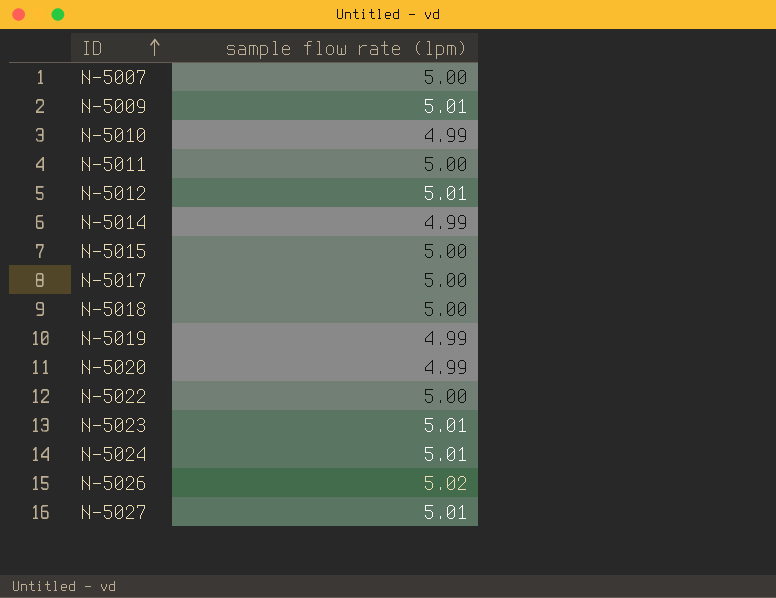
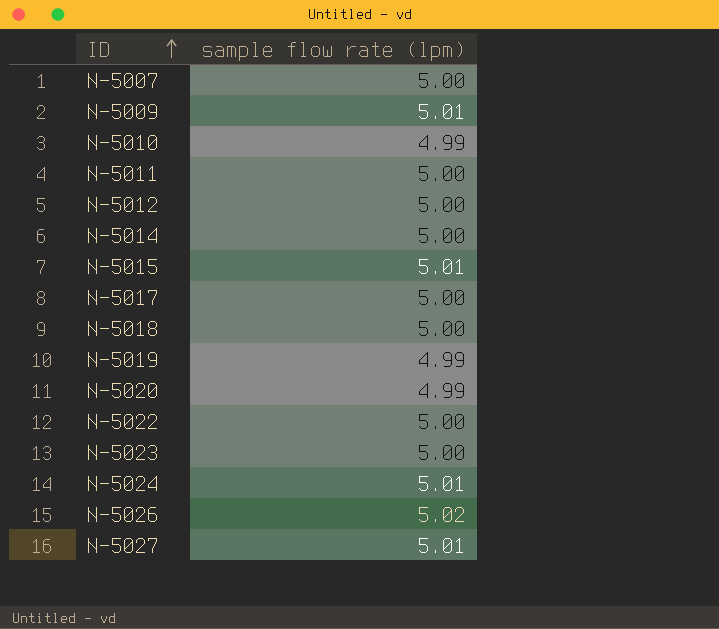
N-5012 | sample flow rate (lpm): 5.01 -> 5.00
N-5014 | sample flow rate (lpm): 4.99 -> 5.00
N-5015 | sample flow rate (lpm): 5.00 -> 5.01
N-5023 | sample flow rate (lpm): 5.01 -> 5.00

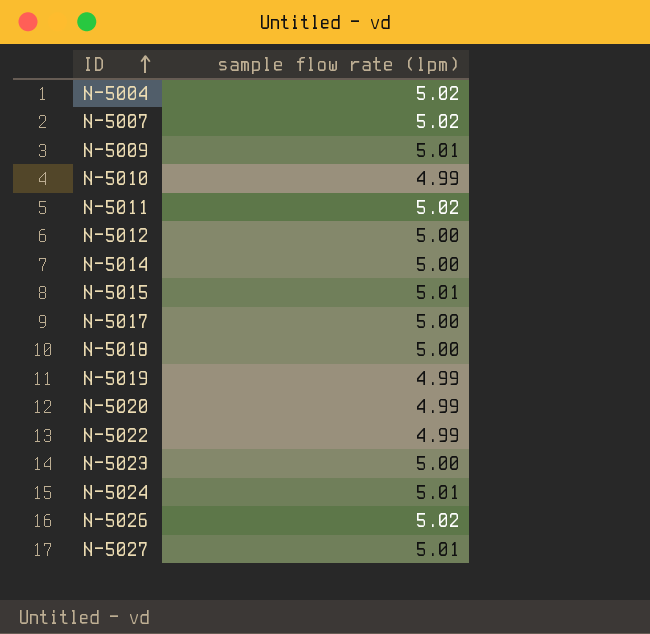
row N-5004: none -> 5.02
N-5007 | sample flow rate (lpm): 5.00 -> 5.02
N-5011 | sample flow rate (lpm): 5.00 -> 5.02
N-5022 | sample flow rate (lpm): 5.00 -> 4.99

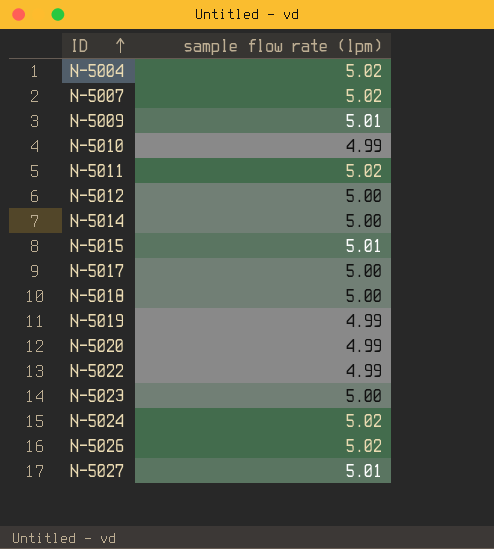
N-5024 | sample flow rate (lpm): 5.01 -> 5.02

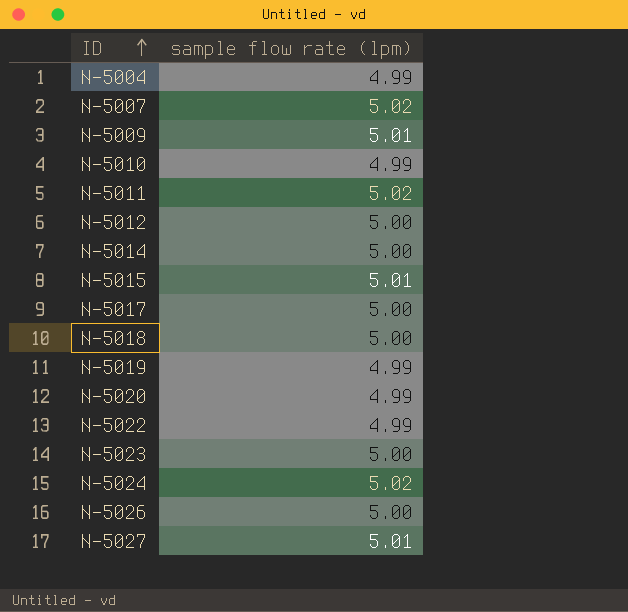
N-5004 | sample flow rate (lpm): 5.02 -> 4.99
N-5026 | sample flow rate (lpm): 5.02 -> 5.00

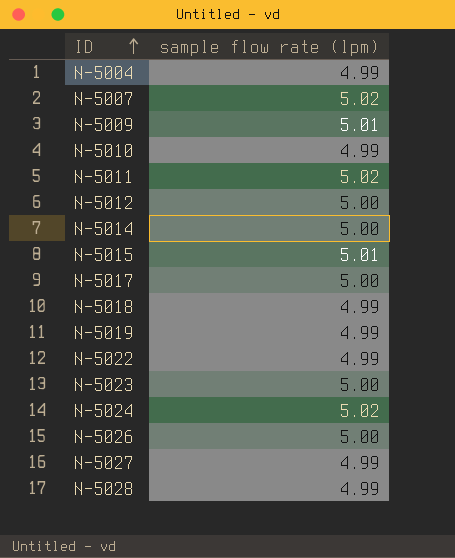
row N-5020: 4.99 -> none
N-5018 | sample flow rate (lpm): 5.00 -> 4.99
N-5027 | sample flow rate (lpm): 5.01 -> 4.99
row N-5028: none -> 4.99

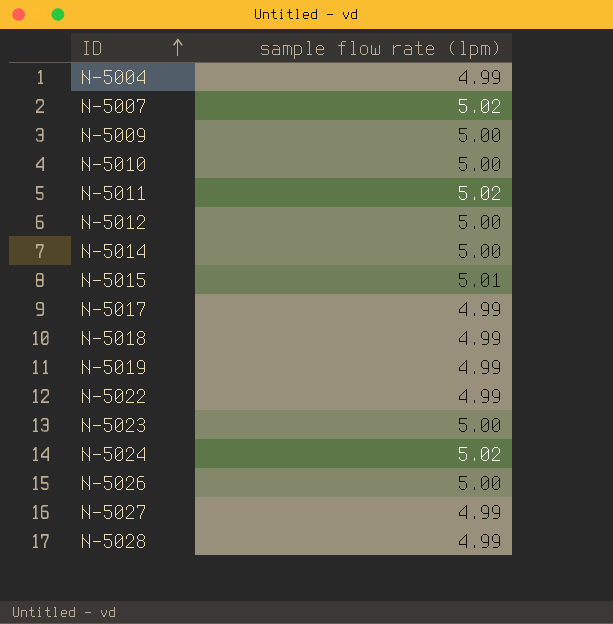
N-5009 | sample flow rate (lpm): 5.01 -> 5.00
N-5010 | sample flow rate (lpm): 4.99 -> 5.00
N-5017 | sample flow rate (lpm): 5.00 -> 4.99

